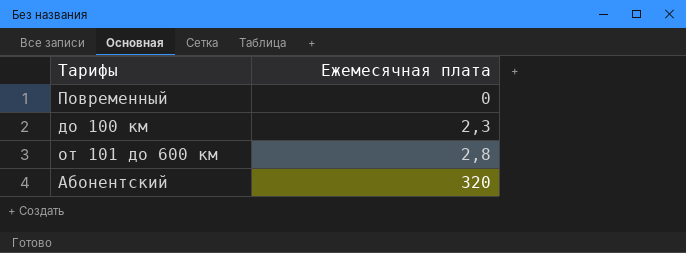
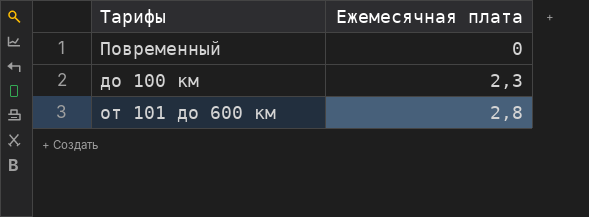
row Абонентский: 320 -> none

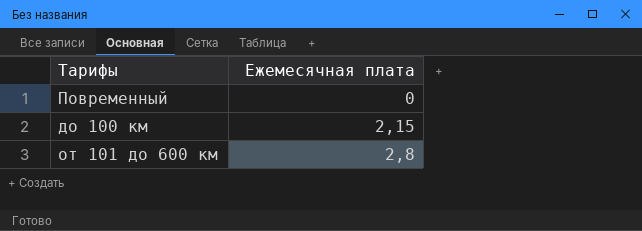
до 100 км | Ежемесячная плата: 2,3 -> 2,15

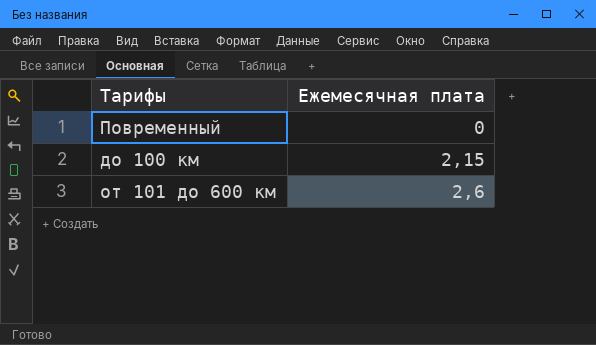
от 101 до 600 км | Ежемесячная плата: 2,8 -> 2,6

